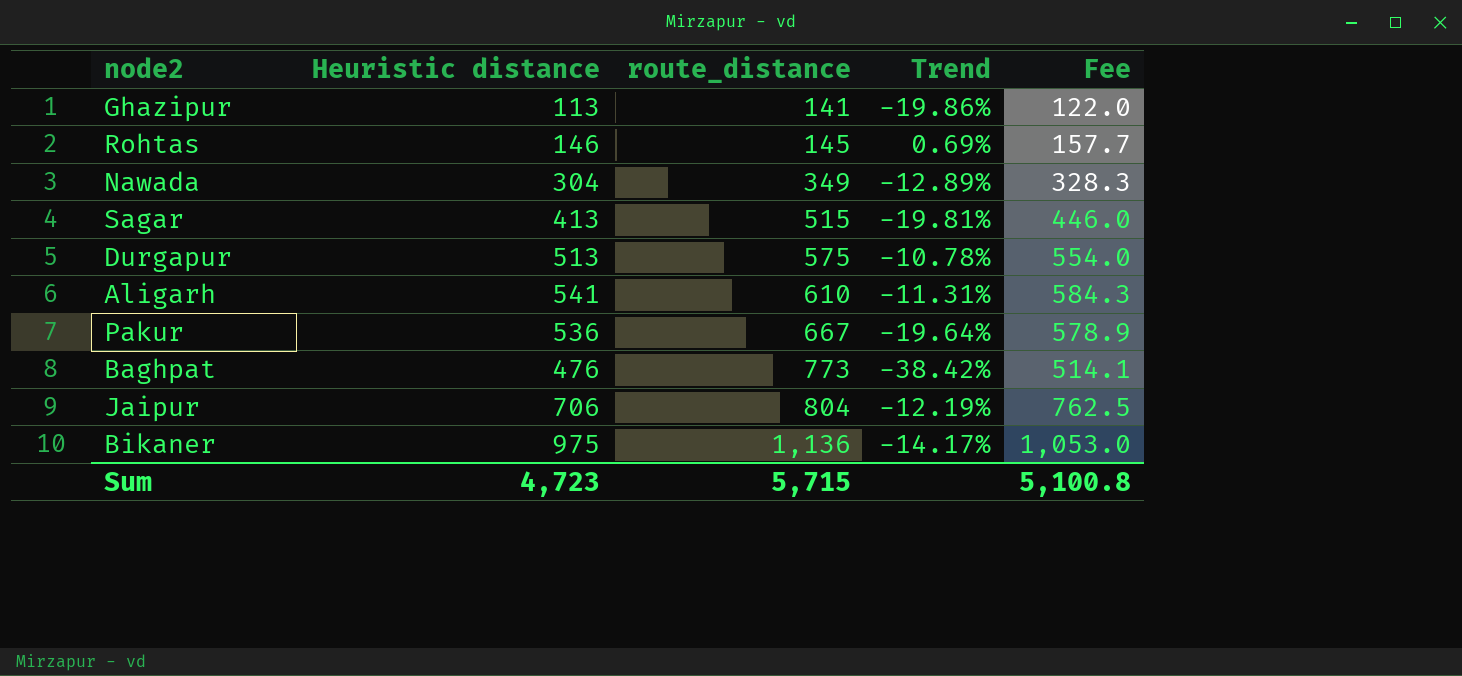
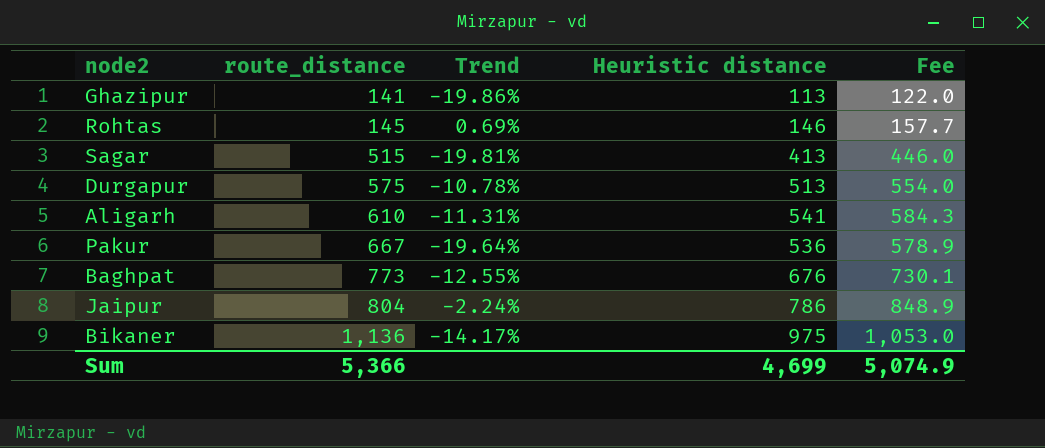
column Heuristic distance | position: 2 -> 4
row Nawada: 304 | 349 | -12.89% | 328.3 -> none
Baghpat | Trend: -38.42% -> -12.55%
Baghpat | Heuristic distance: 476 -> 676
Baghpat | Fee: 514.1 -> 730.1
Jaipur | Trend: -12.19% -> -2.24%
Jaipur | Heuristic distance: 706 -> 786
Jaipur | Fee: 762.5 -> 848.9
Sum | route_distance: 5,715 -> 5,366
Sum | Heuristic distance: 4,723 -> 4,699
Sum | Fee: 5,100.8 -> 5,074.9

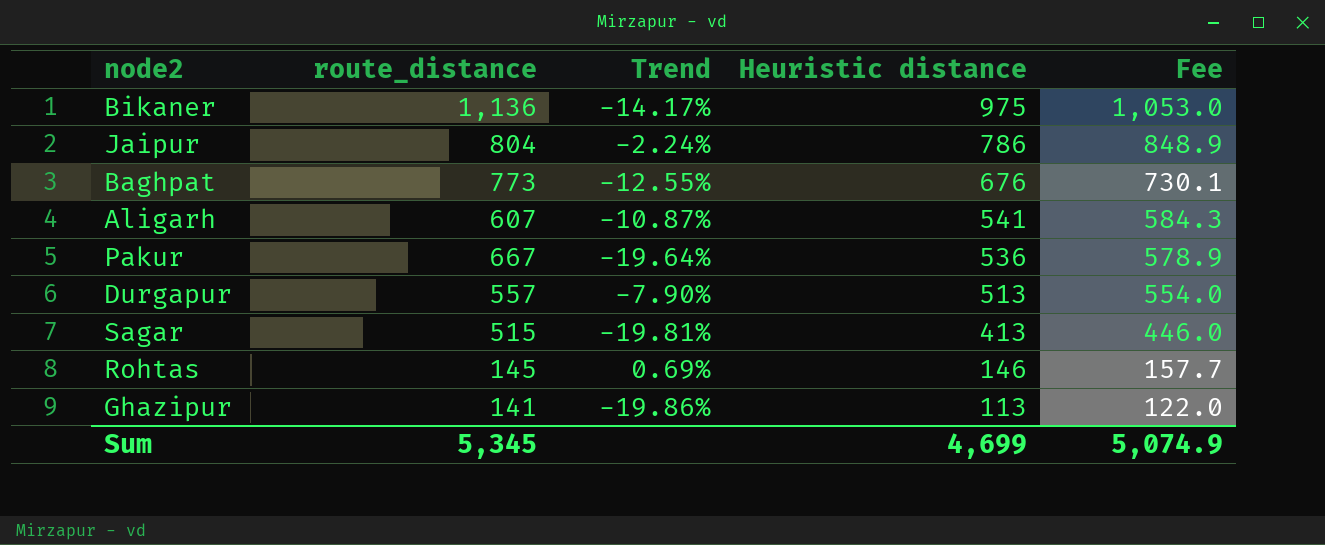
row order: route_distance ascending -> Heuristic distance descending
Aligarh | route_distance: 610 -> 607
Aligarh | Trend: -11.31% -> -10.87%
Durgapur | route_distance: 575 -> 557
Durgapur | Trend: -10.78% -> -7.90%
Sum | route_distance: 5,366 -> 5,345

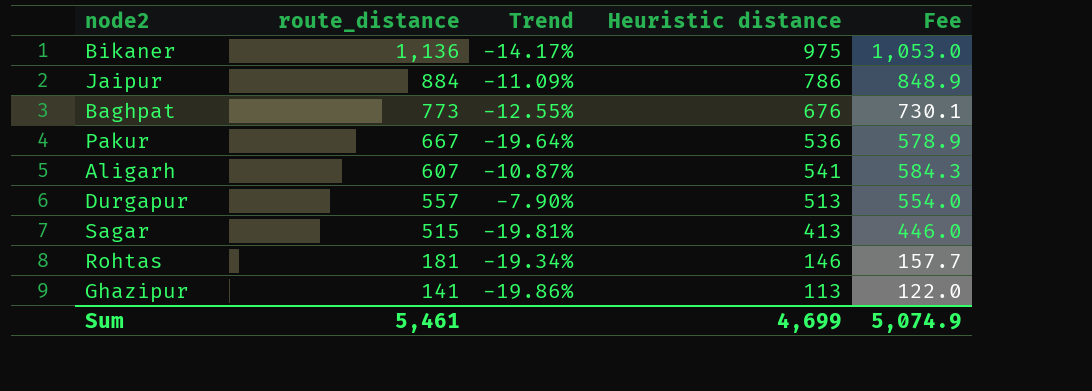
row order: Heuristic distance descending -> route_distance descending
Jaipur | route_distance: 804 -> 884
Jaipur | Trend: -2.24% -> -11.09%
Rohtas | route_distance: 145 -> 181
Rohtas | Trend: 0.69% -> -19.34%
Sum | route_distance: 5,345 -> 5,461

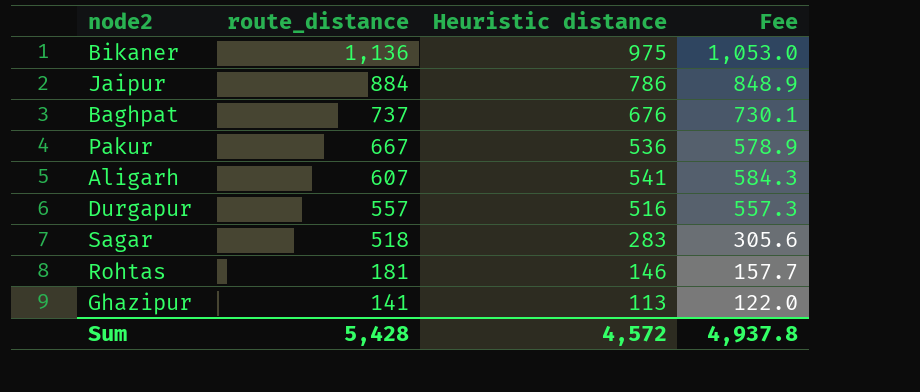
column Trend | formula: ([Heuristic distance] - [route_distance]) / [route_distance] -> none
Baghpat | route_distance: 773 -> 737
Durgapur | Heuristic distance: 513 -> 516
Durgapur | Fee: 554.0 -> 557.3
Sagar | route_distance: 515 -> 518
Sagar | Heuristic distance: 413 -> 283
Sagar | Fee: 446.0 -> 305.6
Sum | route_distance: 5,461 -> 5,428
Sum | Heuristic distance: 4,699 -> 4,572
Sum | Fee: 5,074.9 -> 4,937.8

